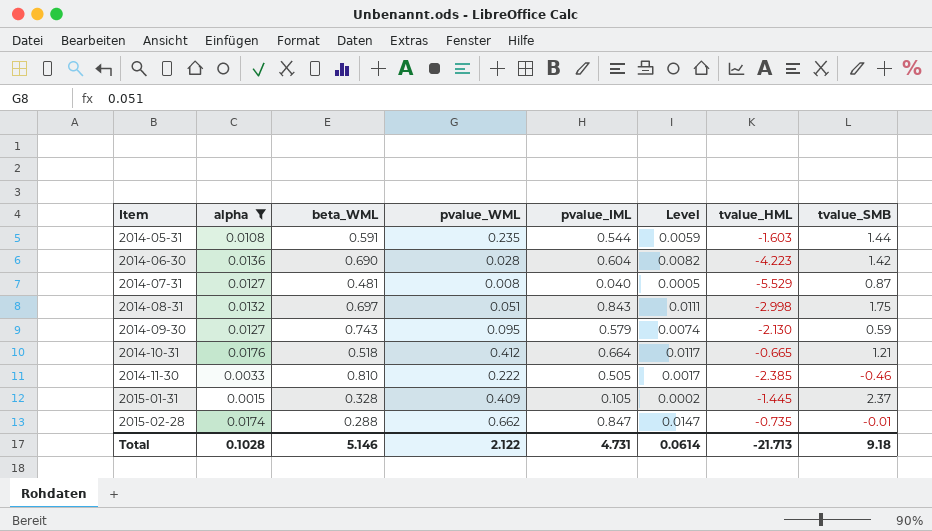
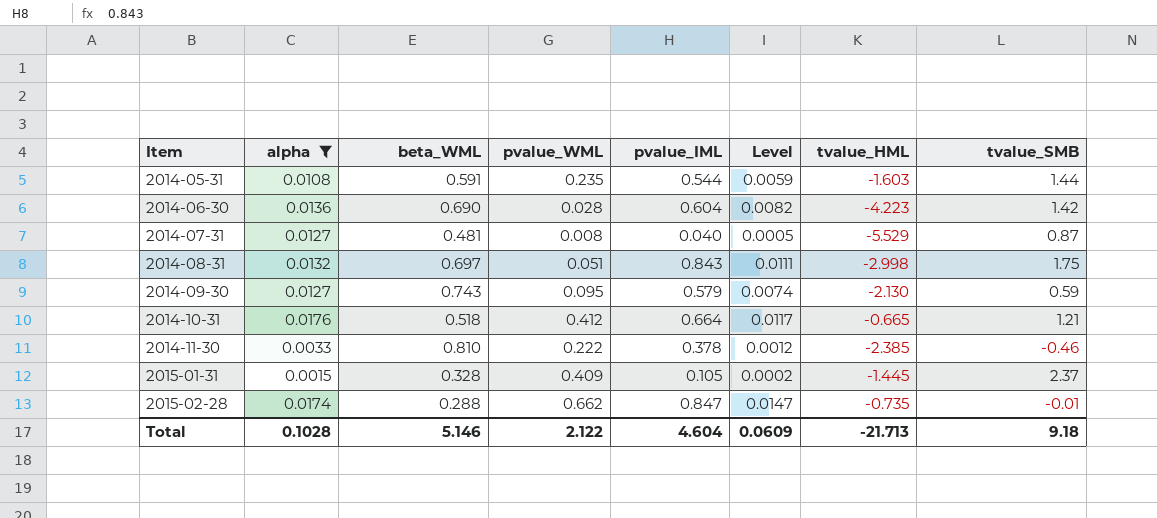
2014-11-30 | pvalue_IML: 0.505 -> 0.378
2014-11-30 | Level: 0.0017 -> 0.0012
Total | pvalue_IML: 4.731 -> 4.604
Total | Level: 0.0614 -> 0.0609

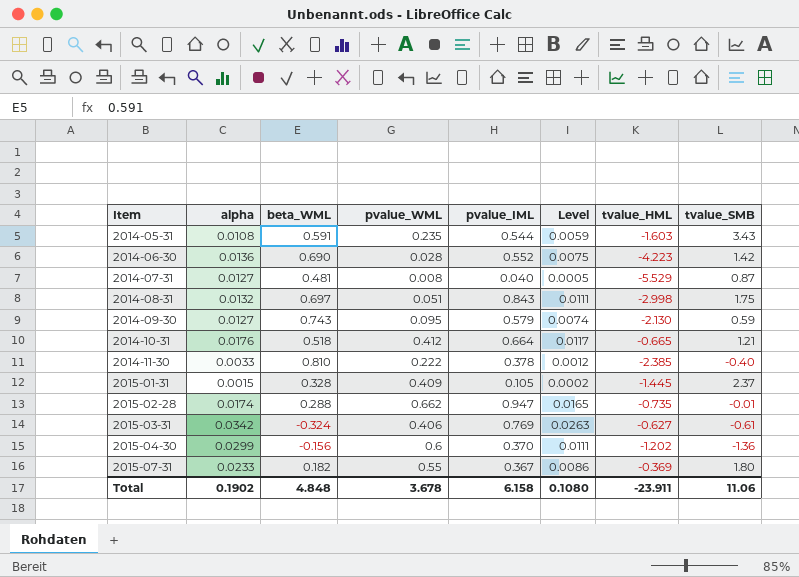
filter: alpha <= 0.0176 -> none
2014-05-31 | tvalue_SMB: 1.44 -> 3.43
2014-06-30 | pvalue_IML: 0.604 -> 0.552
2014-06-30 | Level: 0.0082 -> 0.0075
2014-11-30 | tvalue_SMB: -0.46 -> -0.40
2015-02-28 | pvalue_IML: 0.847 -> 0.947
2015-02-28 | Level: 0.0147 -> 0.0165
Total | alpha: 0.1028 -> 0.1902
Total | beta_WML: 5.146 -> 4.848
Total | pvalue_WML: 2.122 -> 3.678
Total | pvalue_IML: 4.604 -> 6.158
Total | Level: 0.0609 -> 0.1080
Total | tvalue_HML: -21.713 -> -23.911
Total | tvalue_SMB: 9.18 -> 11.06

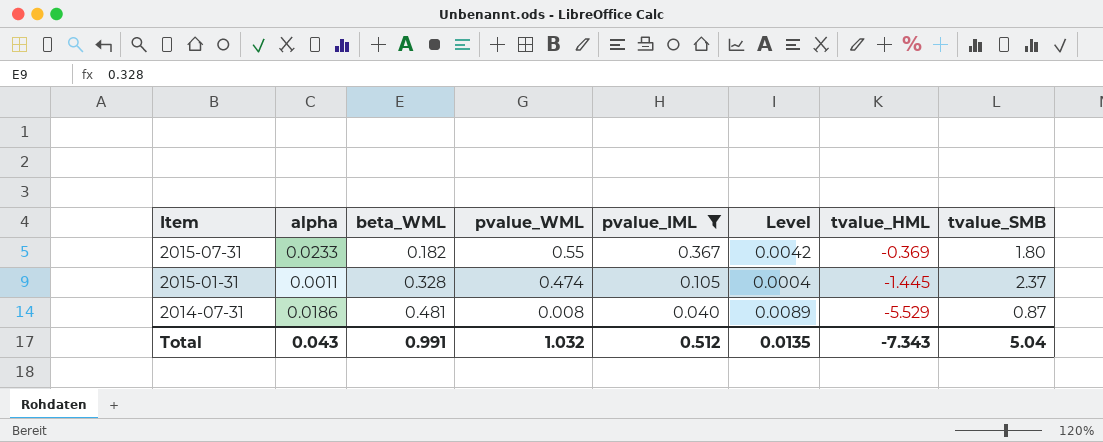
filter: none -> pvalue_IML <= 0.367
row order: Item ascending -> Item descending
column Level | formula: [alpha] * [pvalue_IML] -> [alpha] * [beta_WML]
2015-01-31 | alpha: 0.0015 -> 0.0011
2015-01-31 | pvalue_WML: 0.409 -> 0.474
2014-07-31 | alpha: 0.0127 -> 0.0186
Total | alpha: 0.1902 -> 0.043
Total | beta_WML: 4.848 -> 0.991
Total | pvalue_WML: 3.678 -> 1.032
Total | pvalue_IML: 6.158 -> 0.512
Total | Level: 0.1080 -> 0.0135
Total | tvalue_HML: -23.911 -> -7.343
Total | tvalue_SMB: 11.06 -> 5.04

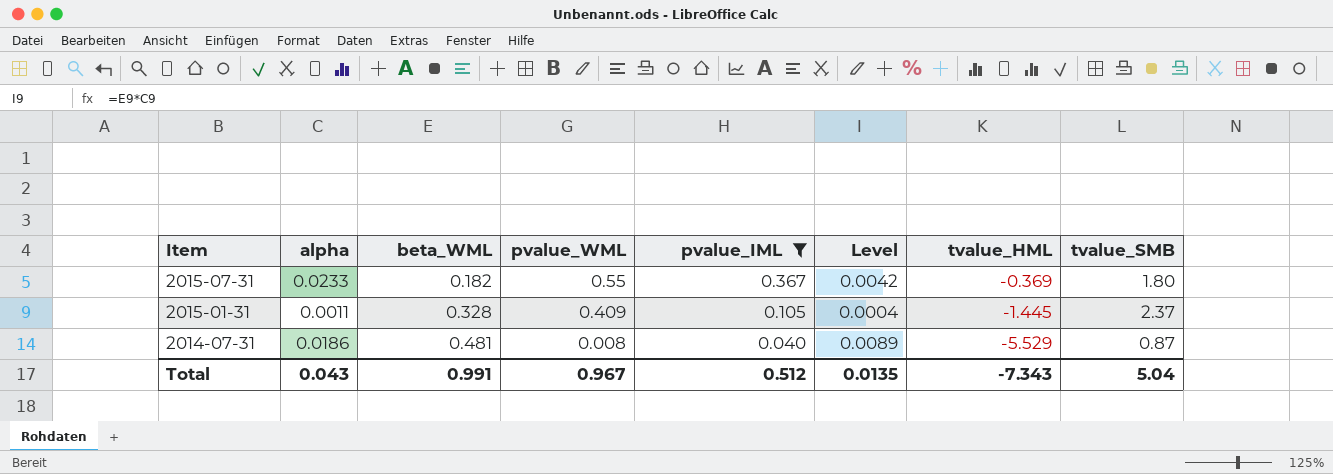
2015-01-31 | pvalue_WML: 0.474 -> 0.409
Total | pvalue_WML: 1.032 -> 0.967

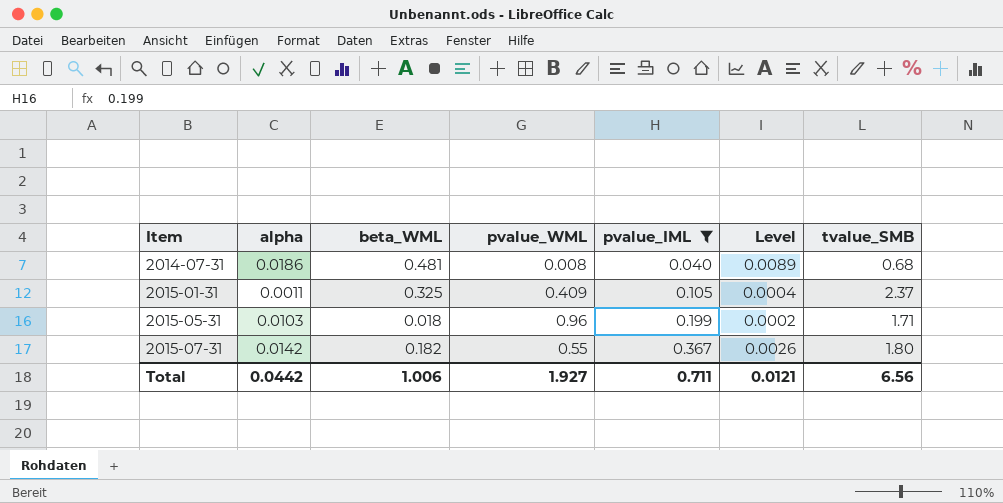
row order: Item descending -> Item ascending
column tvalue_HML | position: 7 -> none
2014-07-31 | tvalue_SMB: 0.87 -> 0.68
2015-01-31 | beta_WML: 0.328 -> 0.325
row 2015-05-31: none -> 0.0103 | 0.018 | 0.96 | 0.199 | 0.0002 | 1.71
2015-07-31 | alpha: 0.0233 -> 0.0142
2015-07-31 | Level: 0.0042 -> 0.0026
Total | alpha: 0.043 -> 0.0442
Total | beta_WML: 0.991 -> 1.006
Total | pvalue_WML: 0.967 -> 1.927
Total | pvalue_IML: 0.512 -> 0.711
Total | Level: 0.0135 -> 0.0121
Total | tvalue_SMB: 5.04 -> 6.56

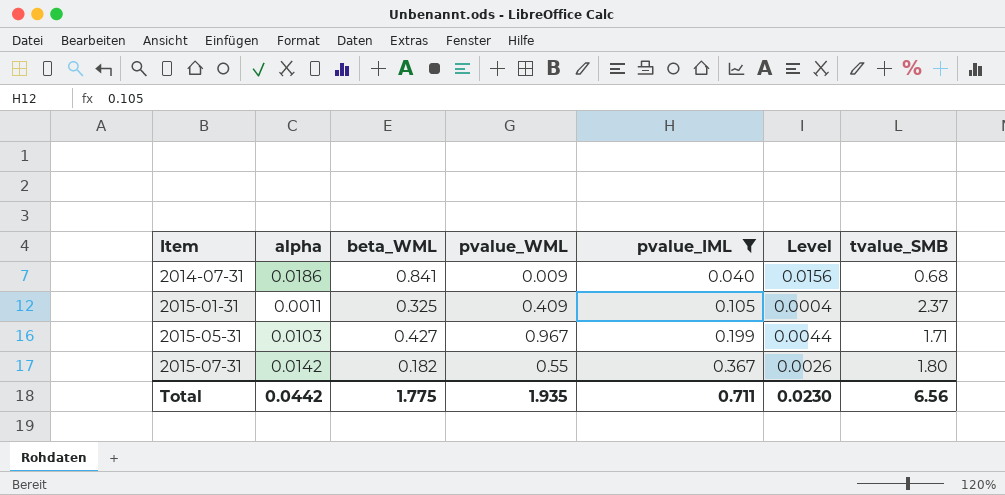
2014-07-31 | beta_WML: 0.481 -> 0.841
2014-07-31 | pvalue_WML: 0.008 -> 0.009
2014-07-31 | Level: 0.0089 -> 0.0156
2015-05-31 | beta_WML: 0.018 -> 0.427
2015-05-31 | pvalue_WML: 0.96 -> 0.967
2015-05-31 | Level: 0.0002 -> 0.0044
Total | beta_WML: 1.006 -> 1.775
Total | pvalue_WML: 1.927 -> 1.935
Total | Level: 0.0121 -> 0.0230

